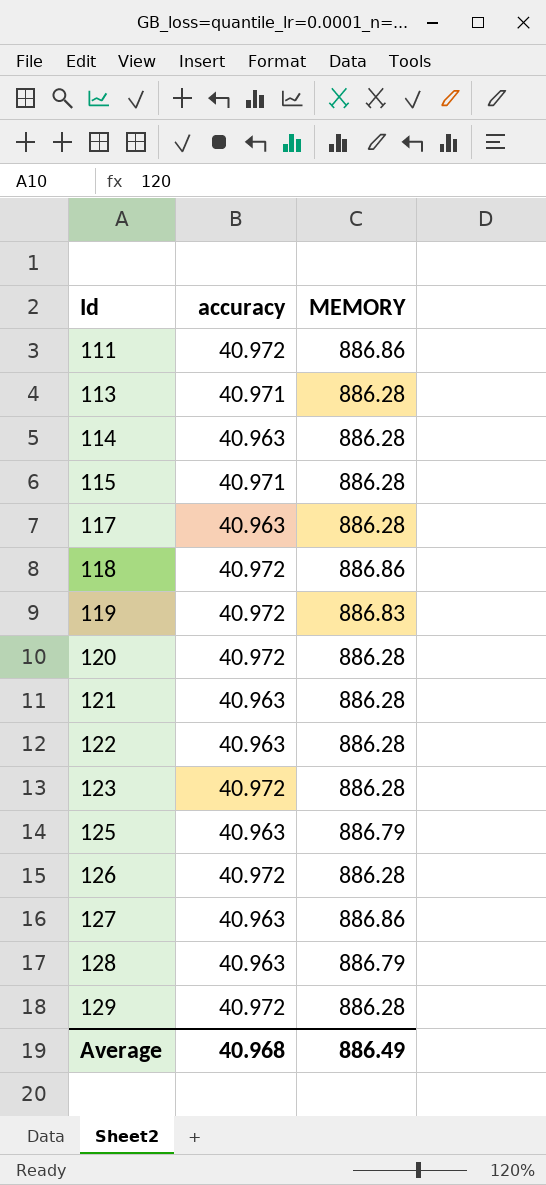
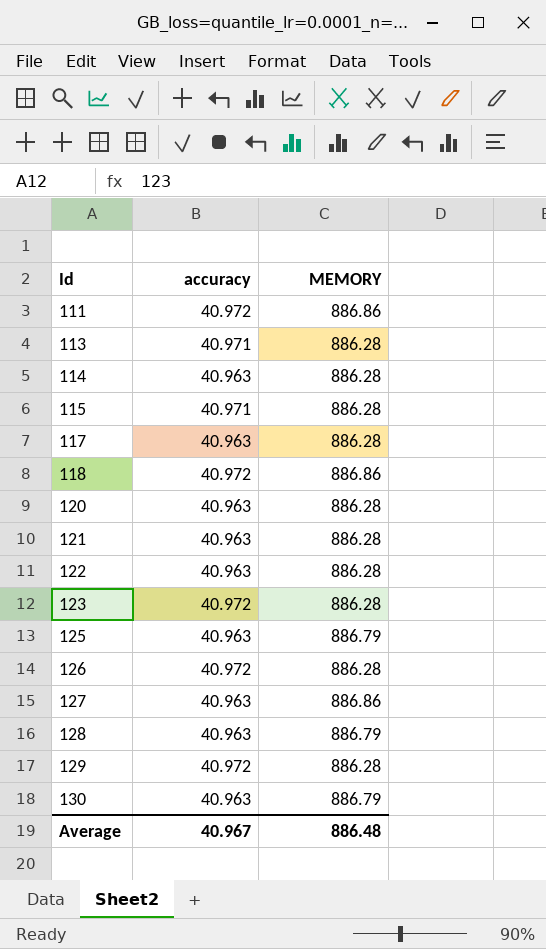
row 119: 40.972 | 886.83 -> none
120 | accuracy: 40.972 -> 40.963
row 130: none -> 40.963 | 886.79
Average | accuracy: 40.968 -> 40.967
Average | MEMORY: 886.49 -> 886.48

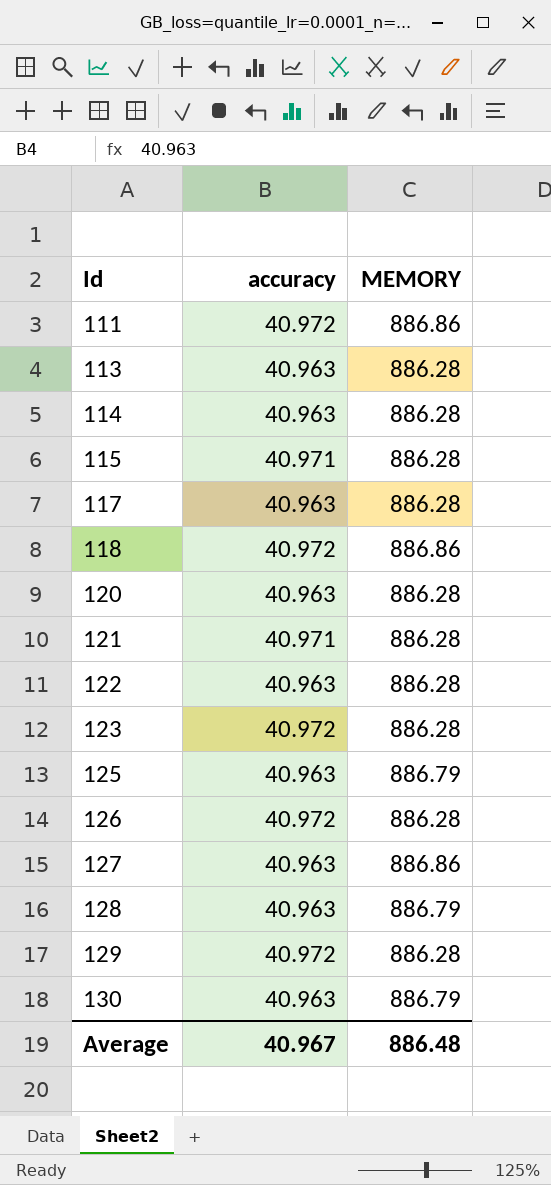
113 | accuracy: 40.971 -> 40.963
121 | accuracy: 40.963 -> 40.971

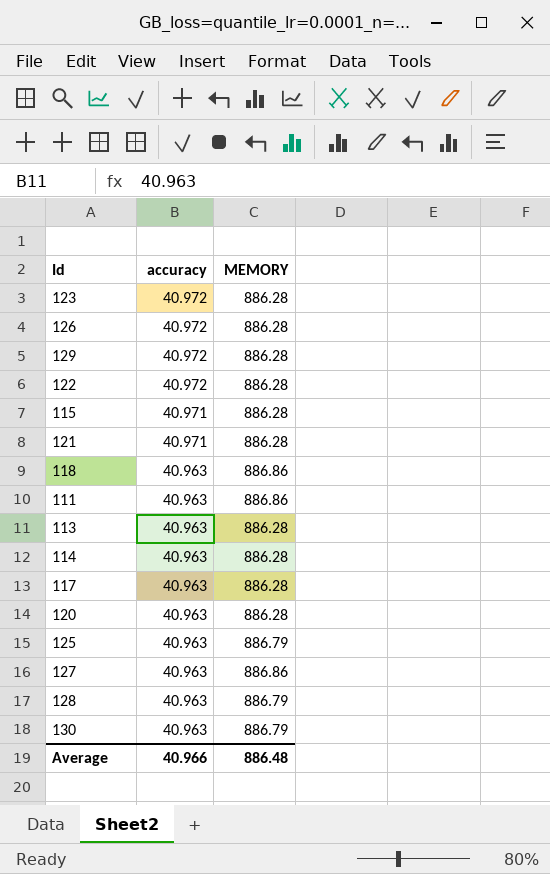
row order: Id ascending -> accuracy descending
122 | accuracy: 40.963 -> 40.972
118 | accuracy: 40.972 -> 40.963
111 | accuracy: 40.972 -> 40.963
Average | accuracy: 40.967 -> 40.966

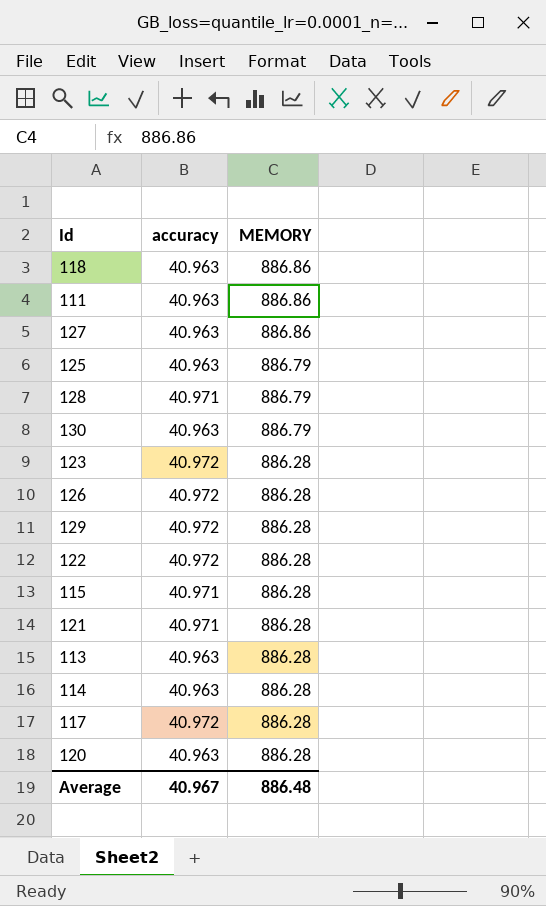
row order: accuracy descending -> MEMORY descending
128 | accuracy: 40.963 -> 40.971
117 | accuracy: 40.963 -> 40.972
Average | accuracy: 40.966 -> 40.967

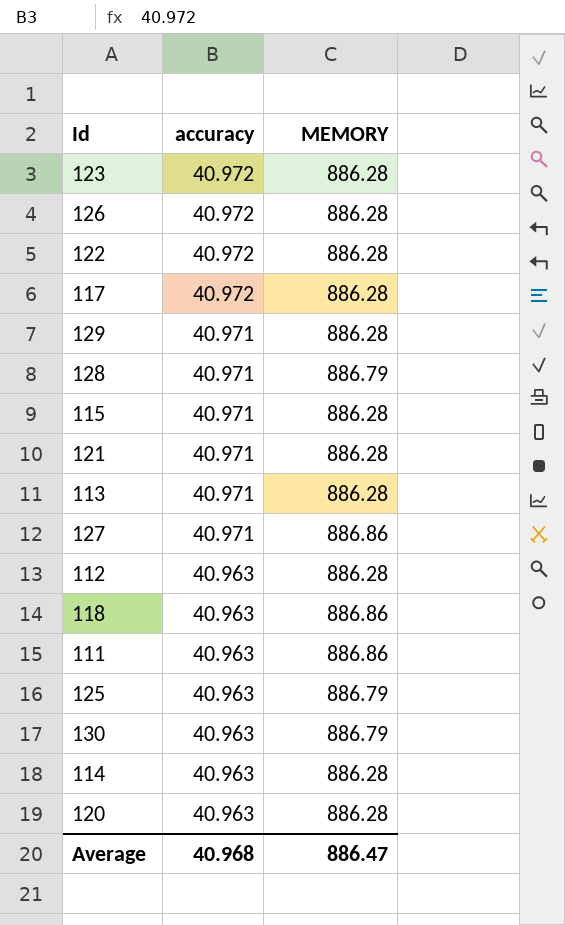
row order: MEMORY descending -> accuracy descending
129 | accuracy: 40.972 -> 40.971
113 | accuracy: 40.963 -> 40.971
127 | accuracy: 40.963 -> 40.971
row 112: none -> 40.963 | 886.28
Average | accuracy: 40.967 -> 40.968
Average | MEMORY: 886.48 -> 886.47

